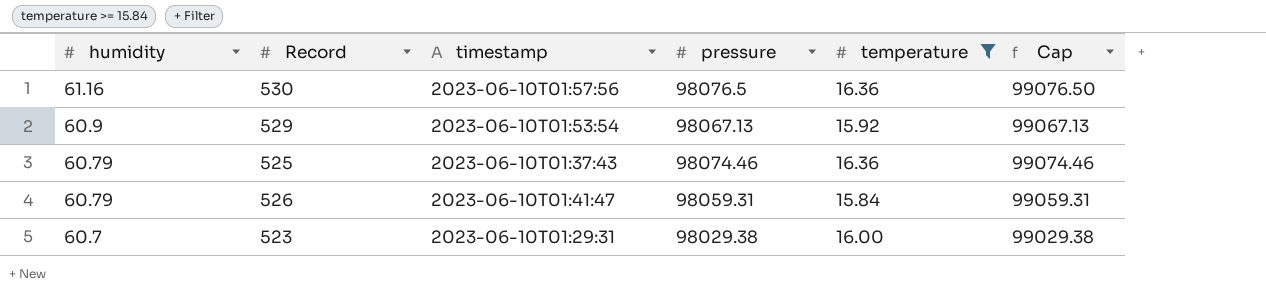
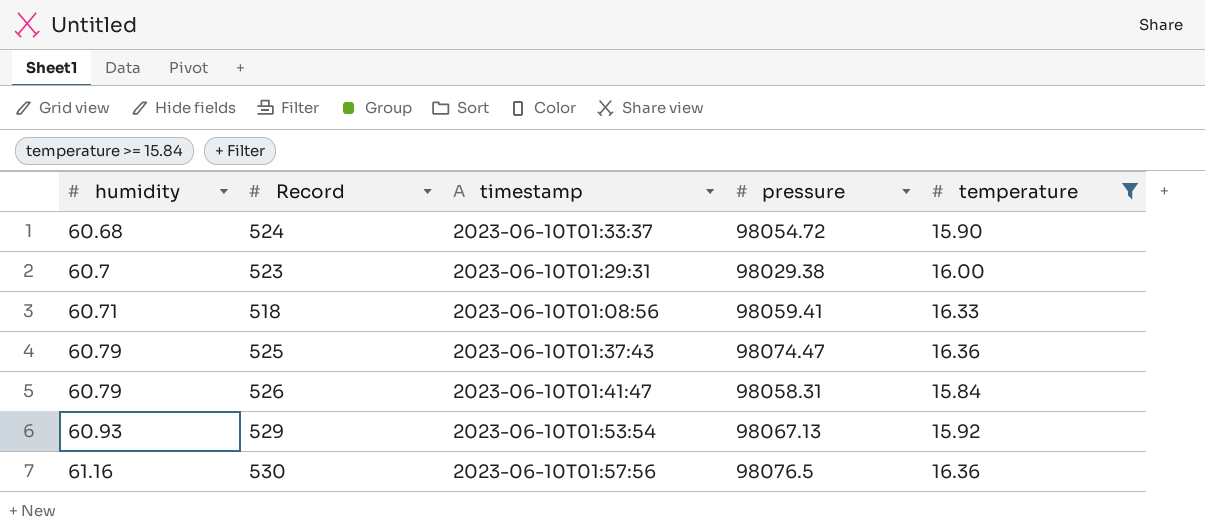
row order: humidity descending -> humidity ascending
column Cap | formula: [pressure] + 1000 -> none
row 524: none -> 60.68 | 2023-06-10T01:33:37 | 98054.72 | 15.90
row 518: none -> 60.71 | 2023-06-10T01:08:56 | 98059.41 | 16.33
525 | pressure: 98074.46 -> 98074.47
526 | pressure: 98059.31 -> 98058.31
529 | humidity: 60.9 -> 60.93

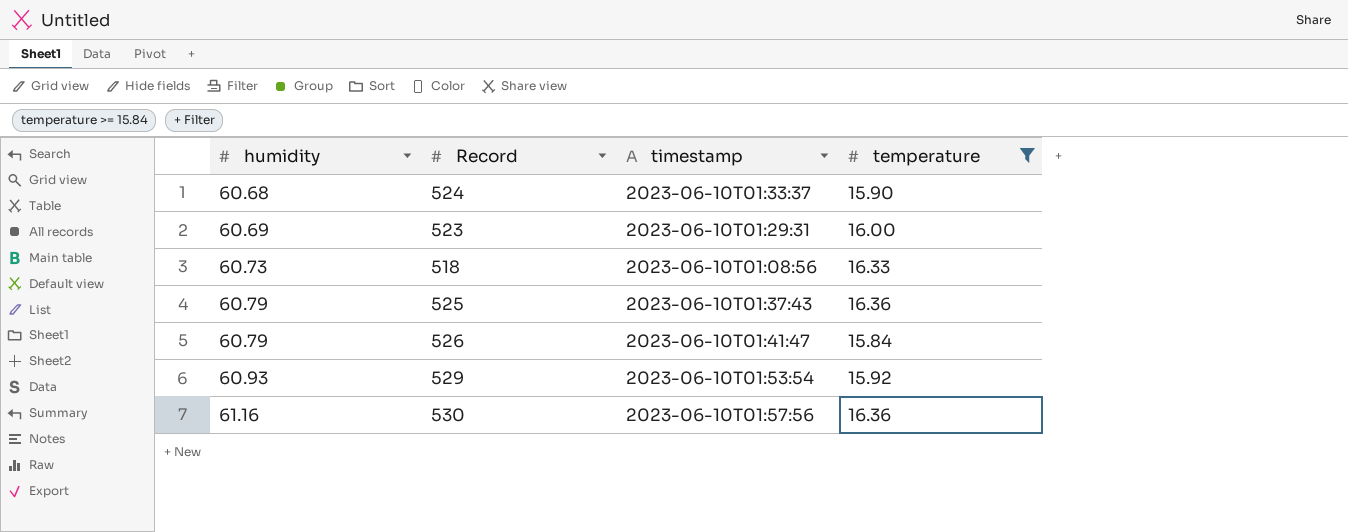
column pressure | position: 4 -> none
523 | humidity: 60.7 -> 60.69
518 | humidity: 60.71 -> 60.73

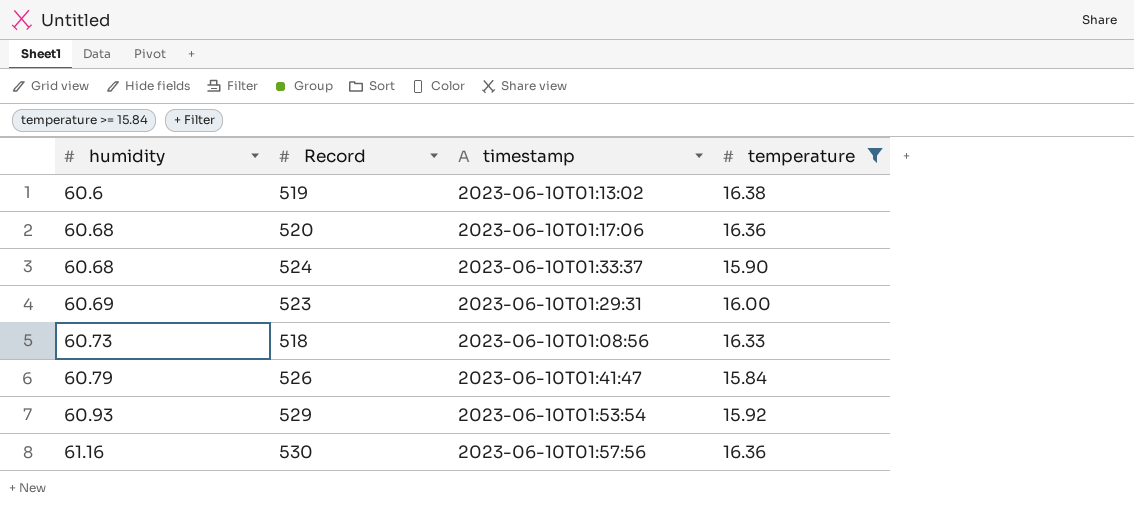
row 525: 60.79 | 2023-06-10T01:37:43 | 16.36 -> none
row 519: none -> 60.6 | 2023-06-10T01:13:02 | 16.38
row 520: none -> 60.68 | 2023-06-10T01:17:06 | 16.36

